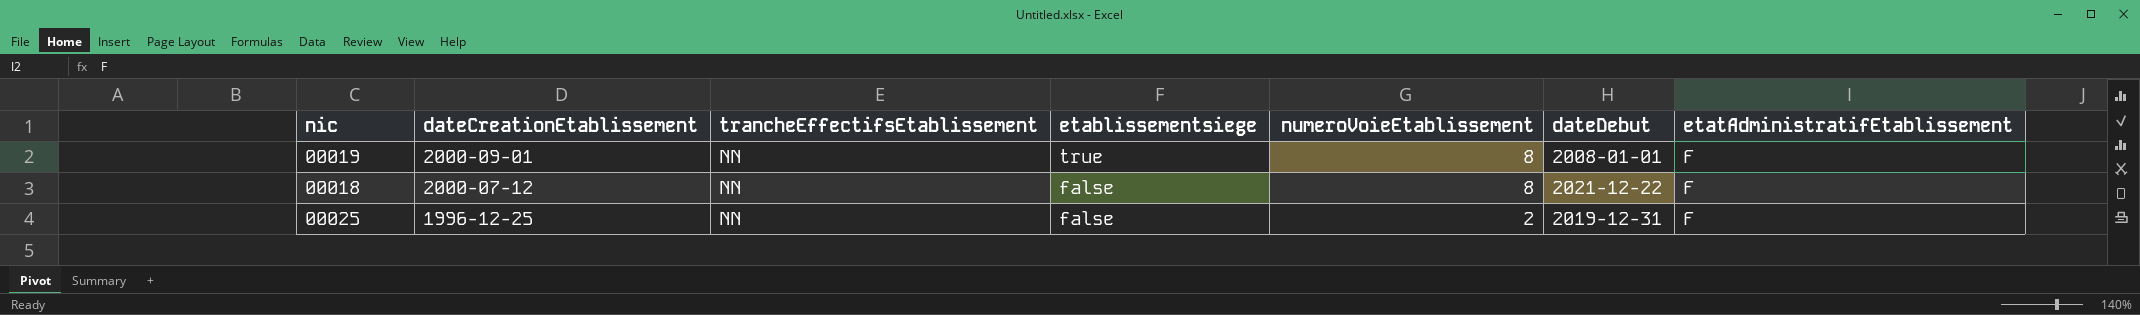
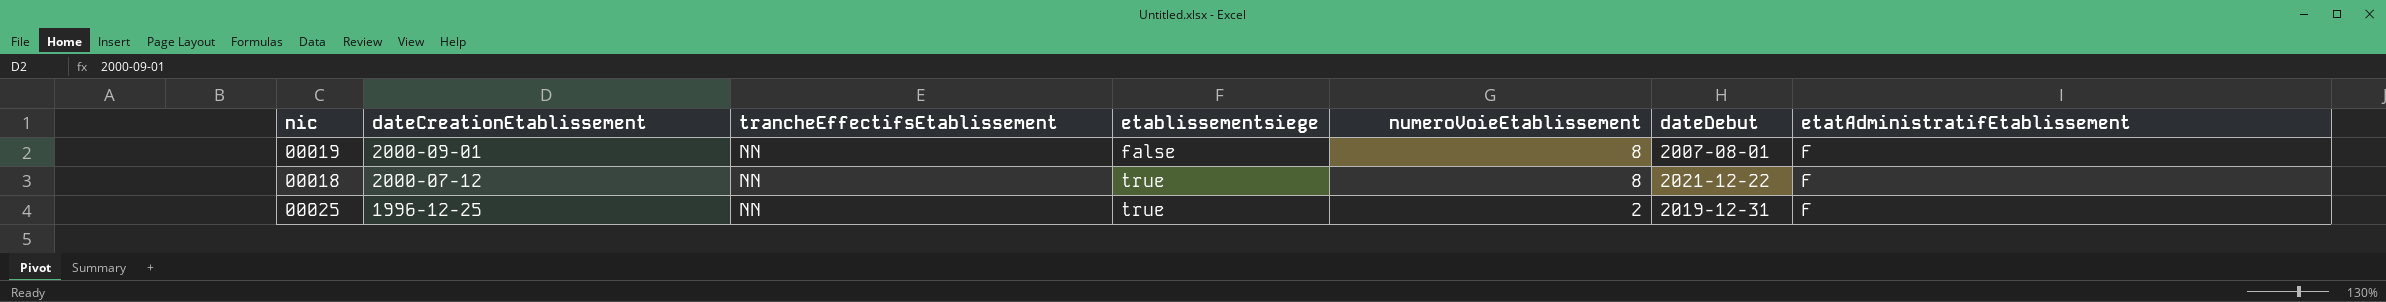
00019 | etablissementsiege: true -> false
00019 | dateDebut: 2008-01-01 -> 2007-08-01
00018 | etablissementsiege: false -> true
00025 | etablissementsiege: false -> true

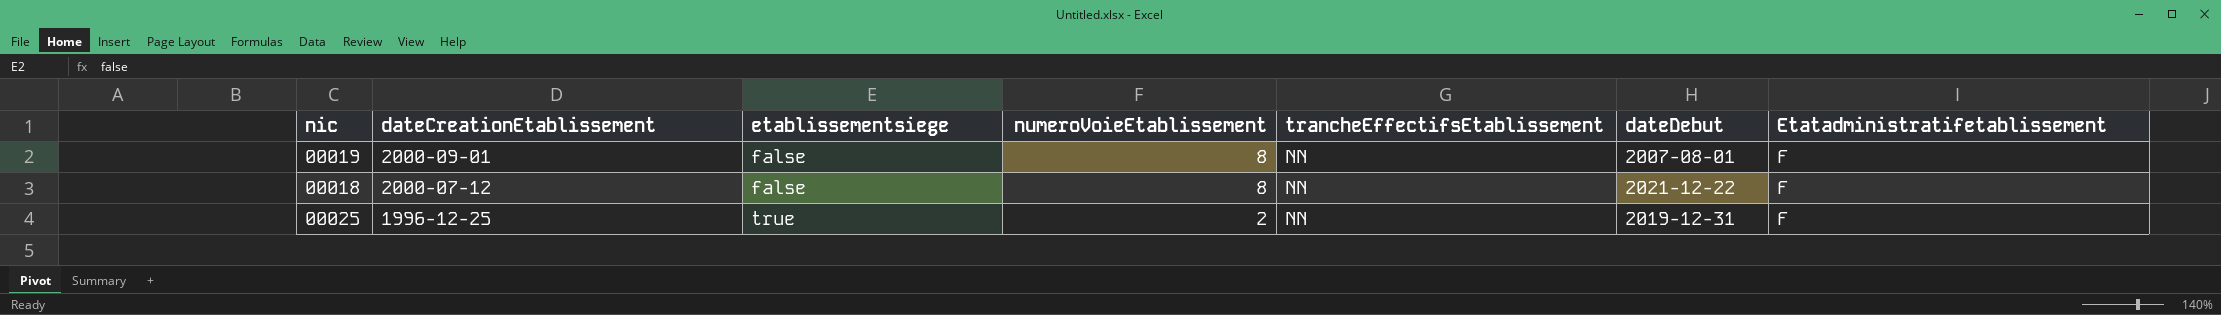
column trancheEffectifsEtablissement | position: 3 -> 5
column name: etatAdministratifEtablissement -> Etatadministratifetablissement
00018 | etablissementsiege: true -> false

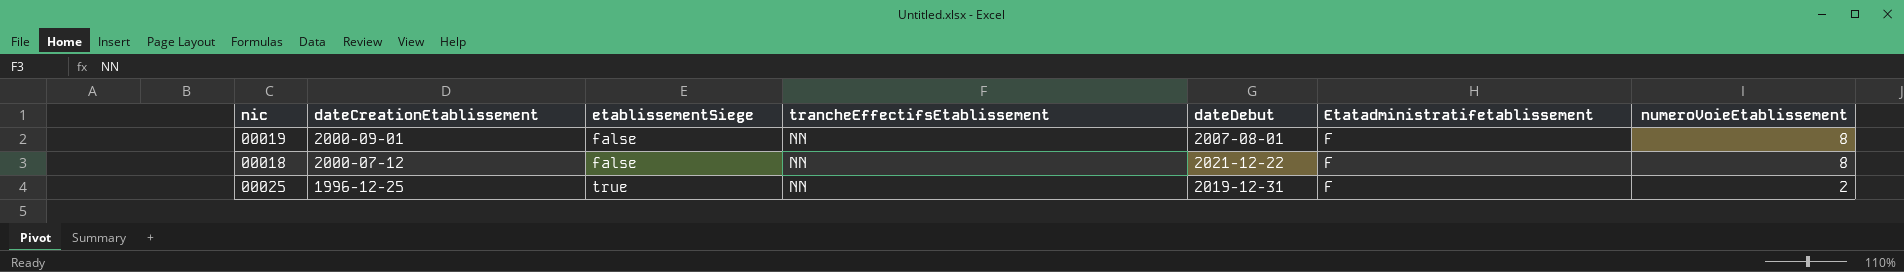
column name: etablissementsiege -> etablissementSiege
column numeroVoieEtablissement | position: 4 -> 7

